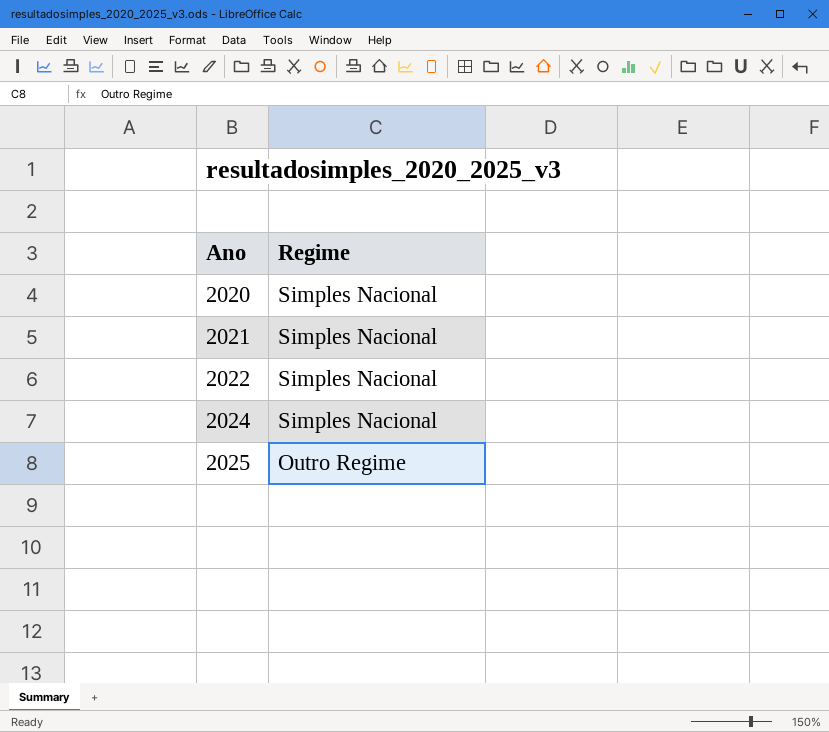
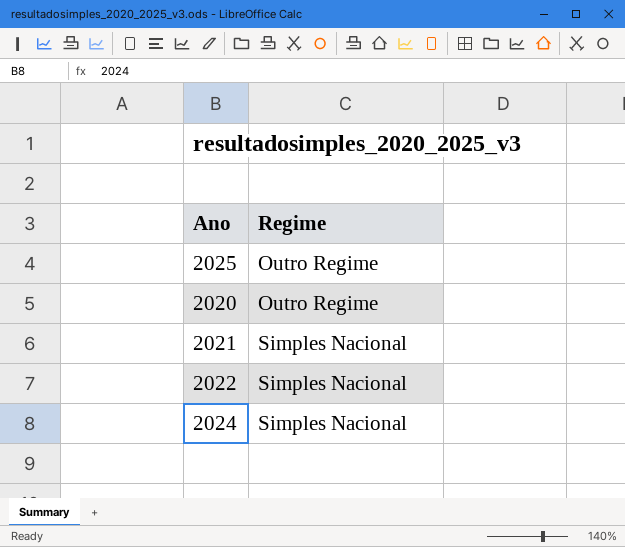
row order: Ano ascending -> Regime ascending
2020 | Regime: Simples Nacional -> Outro Regime

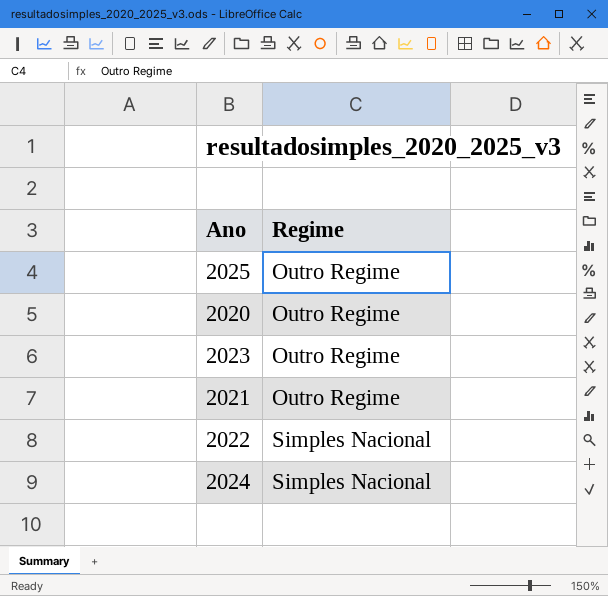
row 2023: none -> Outro Regime
2021 | Regime: Simples Nacional -> Outro Regime

